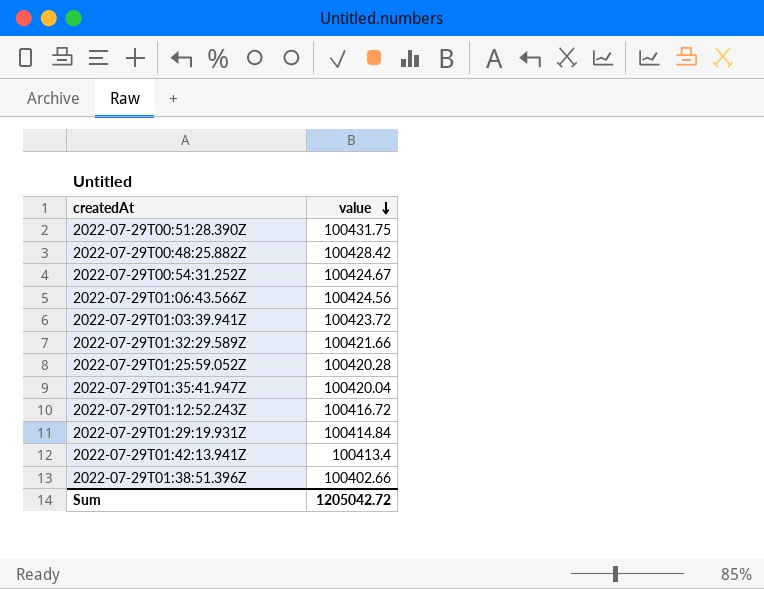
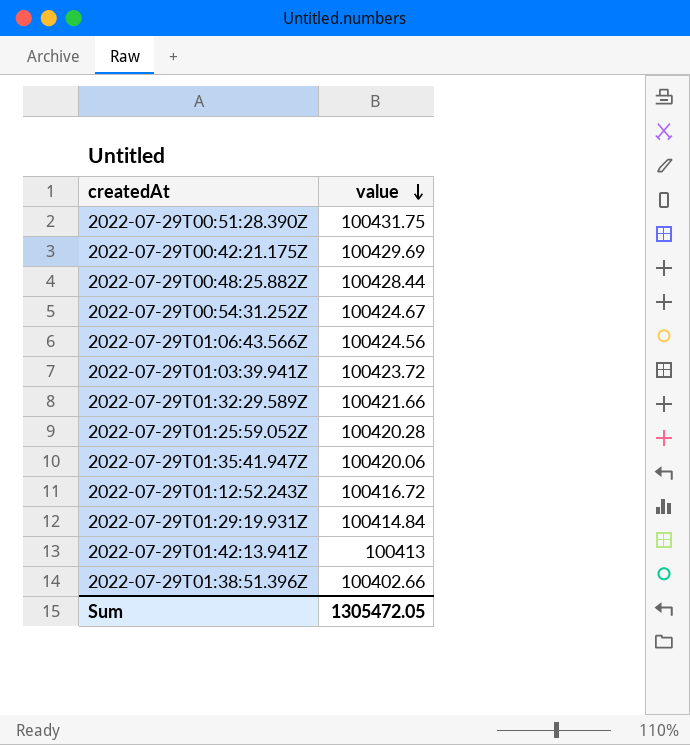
row 2022-07-29T00:42:21.175Z: none -> 100429.69
2022-07-29T00:48:25.882Z | value: 100428.42 -> 100428.44
2022-07-29T01:35:41.947Z | value: 100420.04 -> 100420.06
2022-07-29T01:42:13.941Z | value: 100413.4 -> 100413
Sum | value: 1205042.72 -> 1305472.05

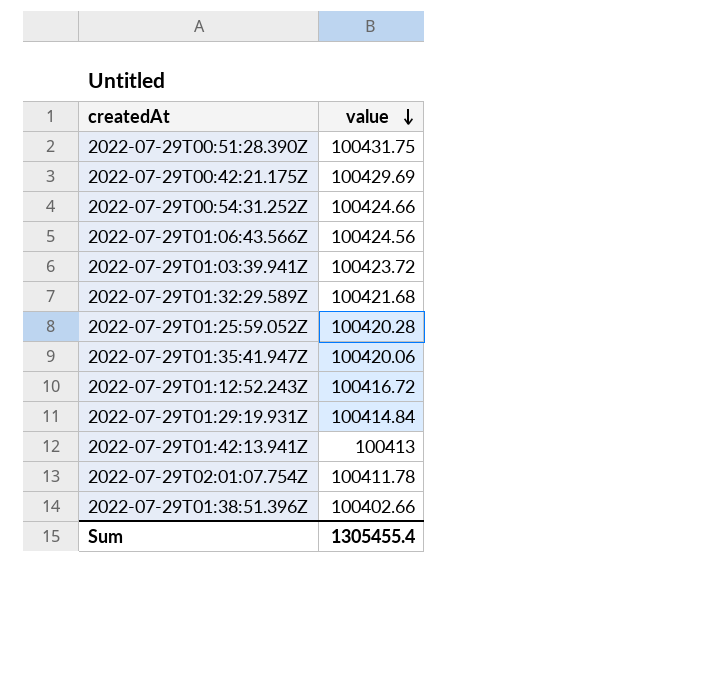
row 2022-07-29T00:48:25.882Z: 100428.44 -> none
2022-07-29T00:54:31.252Z | value: 100424.67 -> 100424.66
2022-07-29T01:32:29.589Z | value: 100421.66 -> 100421.68
row 2022-07-29T02:01:07.754Z: none -> 100411.78
Sum | value: 1305472.05 -> 1305455.4

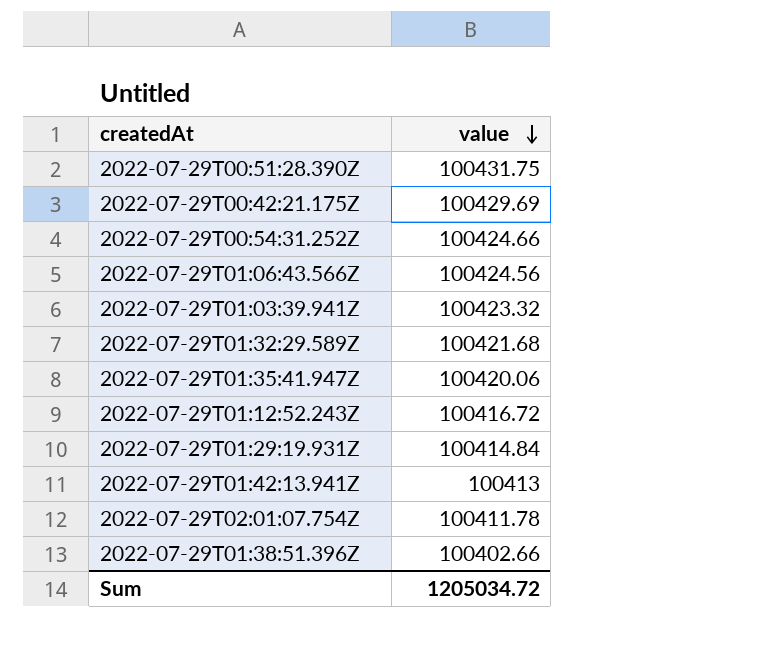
row 2022-07-29T01:25:59.052Z: 100420.28 -> none
2022-07-29T01:03:39.941Z | value: 100423.72 -> 100423.32
Sum | value: 1305455.4 -> 1205034.72

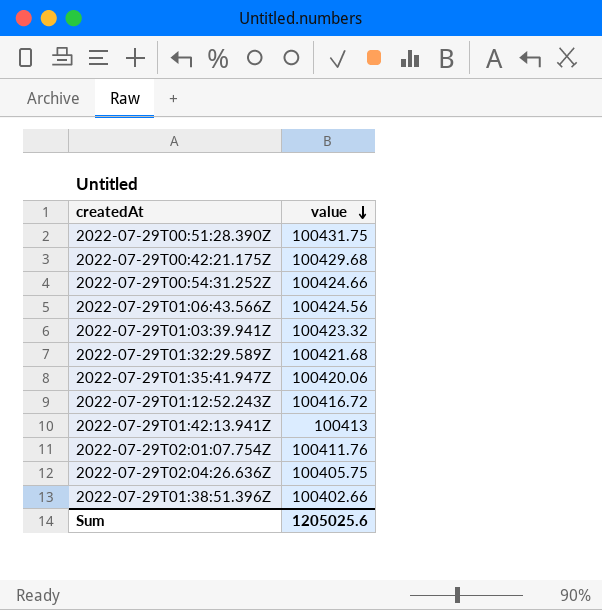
row 2022-07-29T01:29:19.931Z: 100414.84 -> none
2022-07-29T00:42:21.175Z | value: 100429.69 -> 100429.68
2022-07-29T02:01:07.754Z | value: 100411.78 -> 100411.76
row 2022-07-29T02:04:26.636Z: none -> 100405.75
Sum | value: 1205034.72 -> 1205025.6

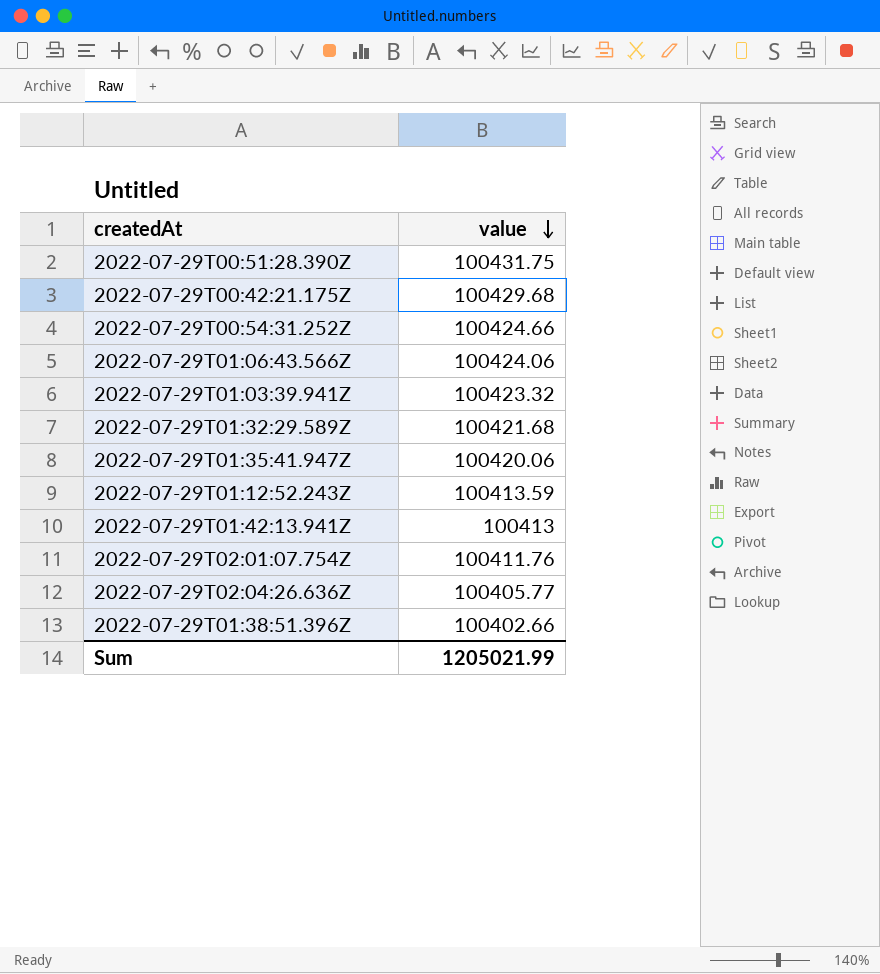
2022-07-29T01:06:43.566Z | value: 100424.56 -> 100424.06
2022-07-29T01:12:52.243Z | value: 100416.72 -> 100413.59
2022-07-29T02:04:26.636Z | value: 100405.75 -> 100405.77
Sum | value: 1205025.6 -> 1205021.99

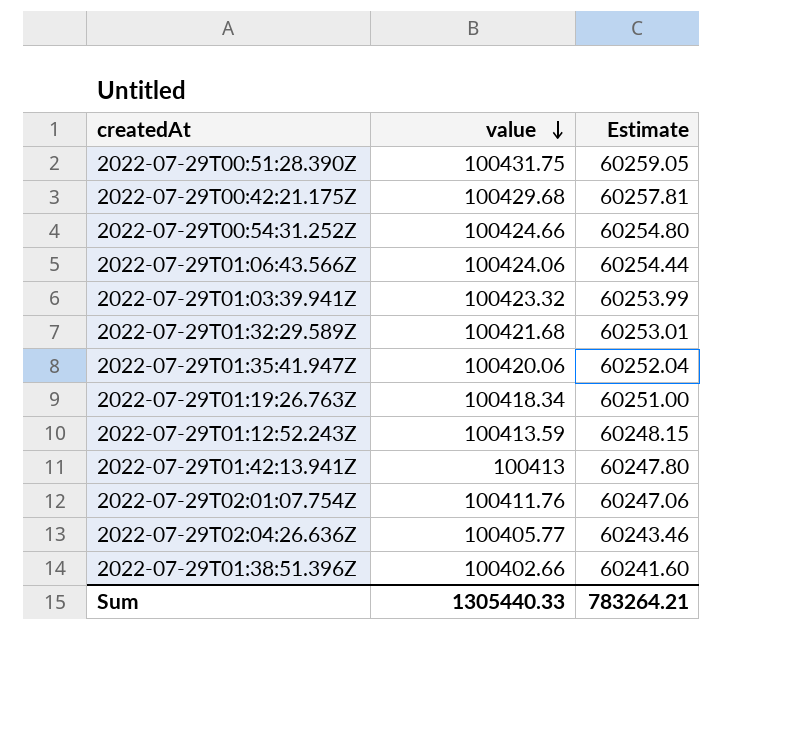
column Estimate | formula: none -> [value] * 0.6
row 2022-07-29T01:19:26.763Z: none -> 100418.34 | 60251.00
Sum | value: 1205021.99 -> 1305440.33

